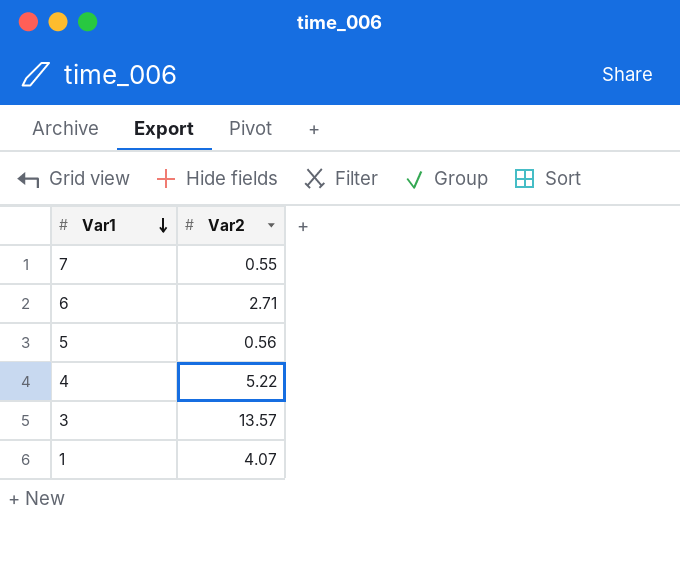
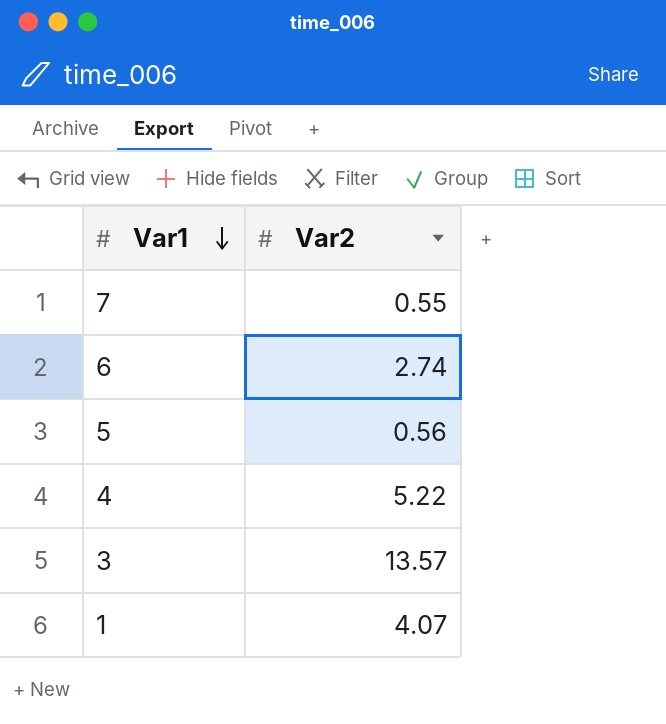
6 | Var2: 2.71 -> 2.74

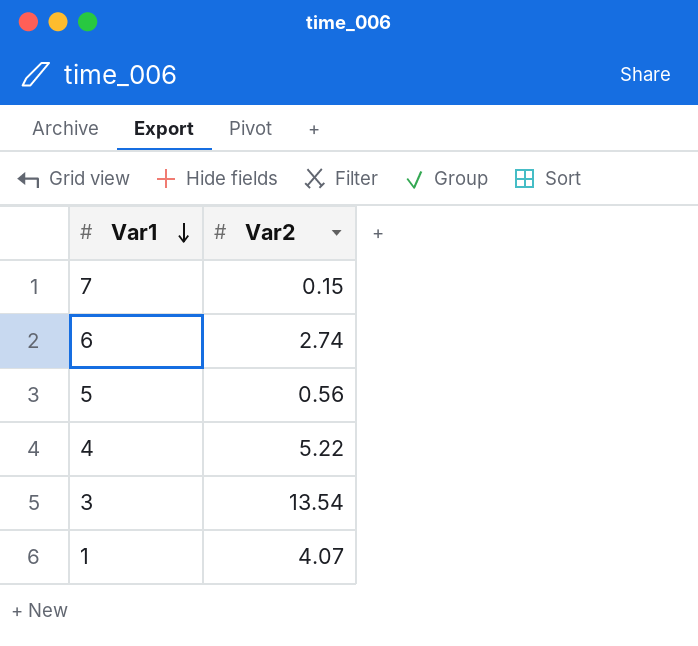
7 | Var2: 0.55 -> 0.15
3 | Var2: 13.57 -> 13.54

